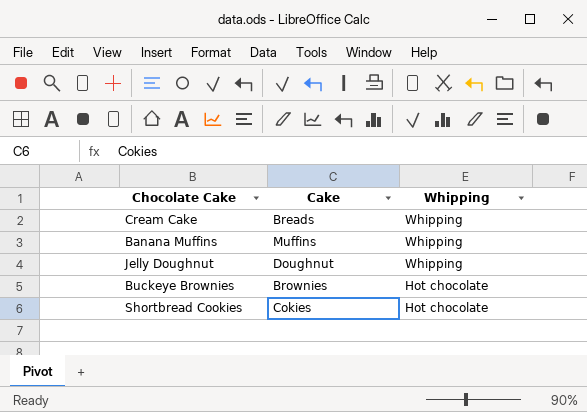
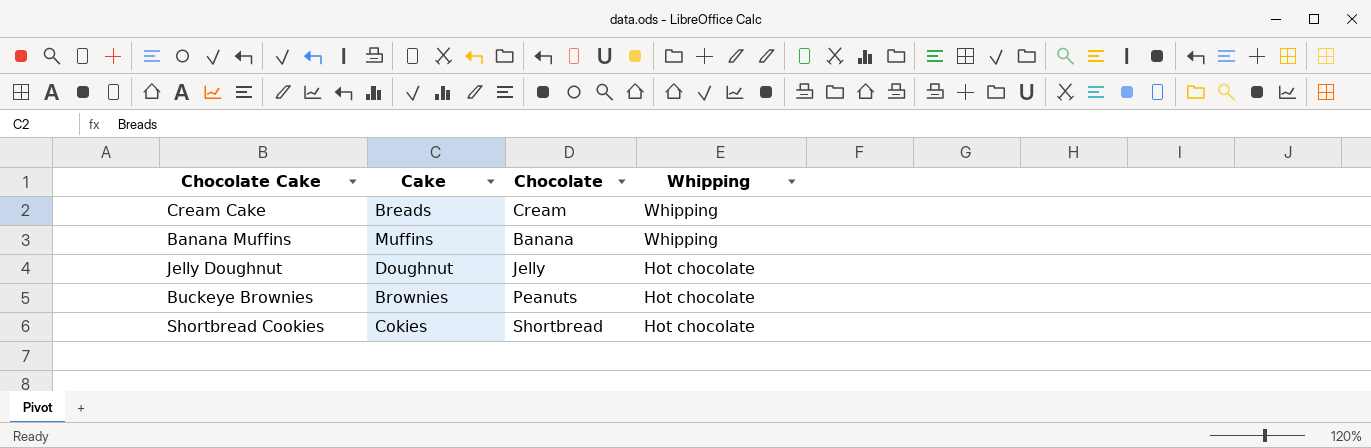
column Chocolate | position: none -> 3
Jelly Doughnut | Whipping: Whipping -> Hot chocolate

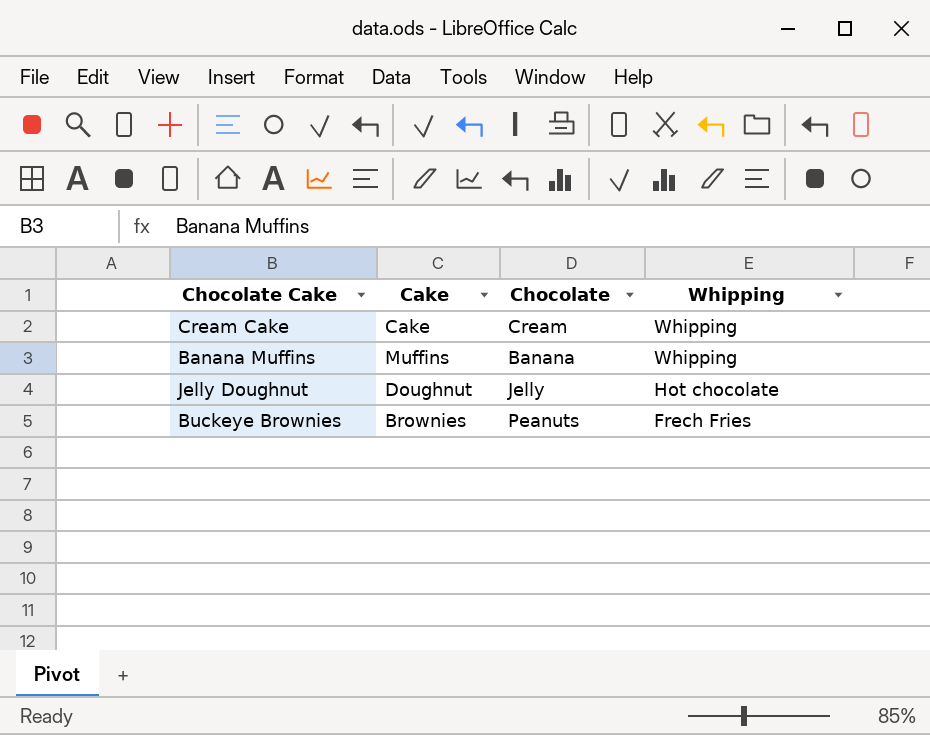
row Shortbread Cookies: Cokies | Shortbread | Hot chocolate -> none
Cream Cake | Cake: Breads -> Cake
Buckeye Brownies | Whipping: Hot chocolate -> Frech Fries

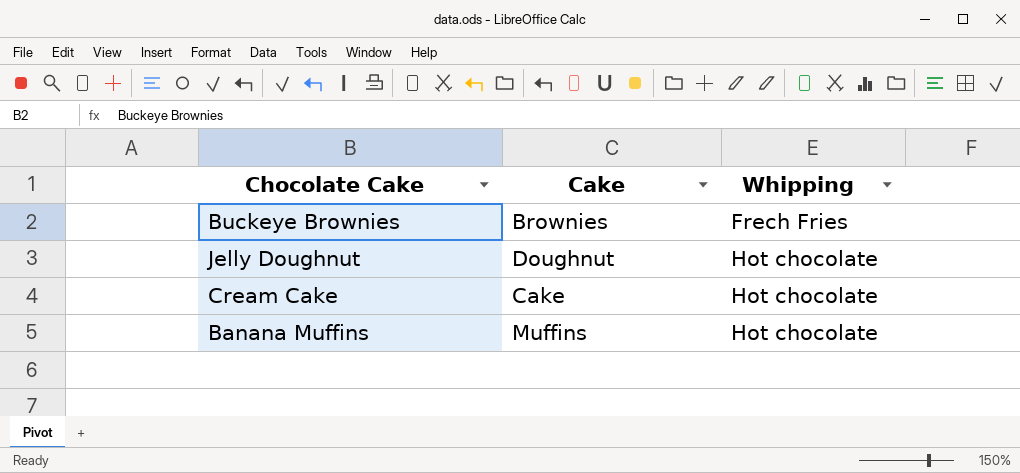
row order: Whipping descending -> Whipping ascending
column Chocolate | position: 3 -> none
Cream Cake | Whipping: Whipping -> Hot chocolate
Banana Muffins | Whipping: Whipping -> Hot chocolate

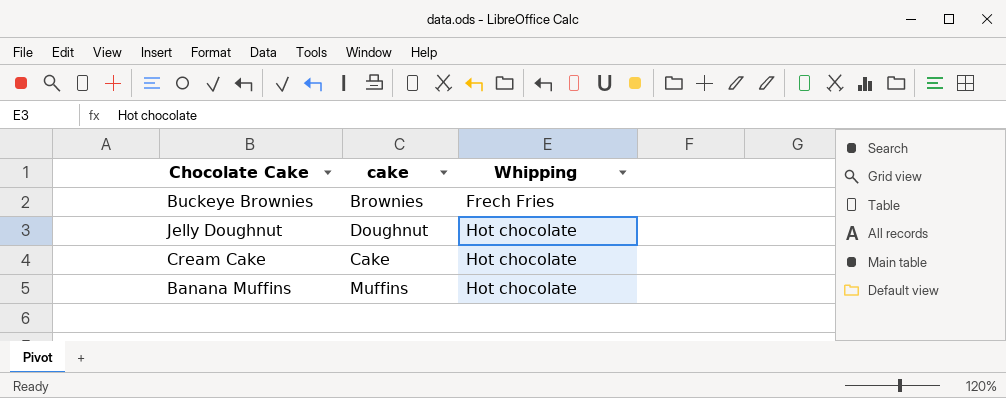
column name: Cake -> cake

